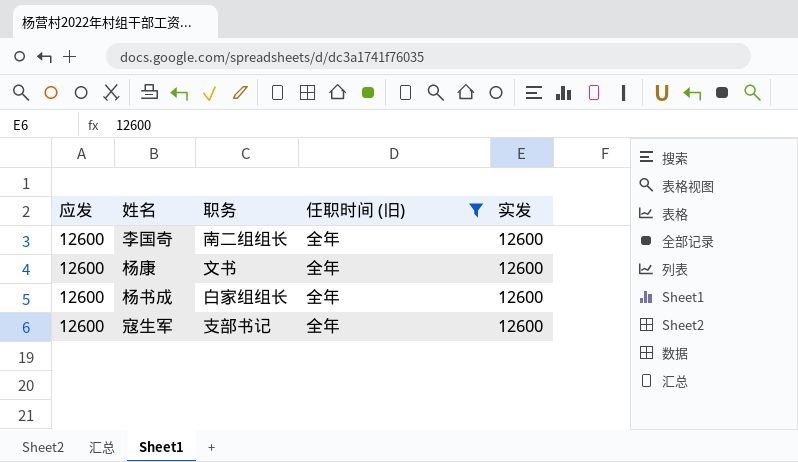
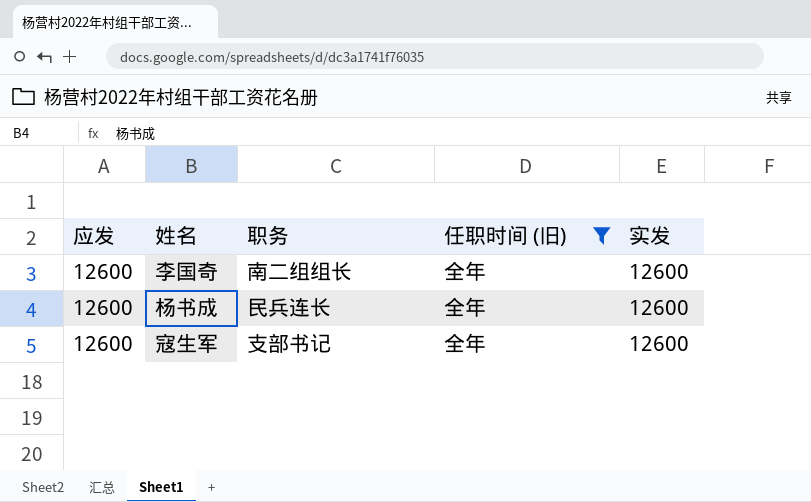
row 杨康: 12600 | 文书 | 全年 | 12600 -> none
杨书成 | 职务: 白家组组长 -> 民兵连长

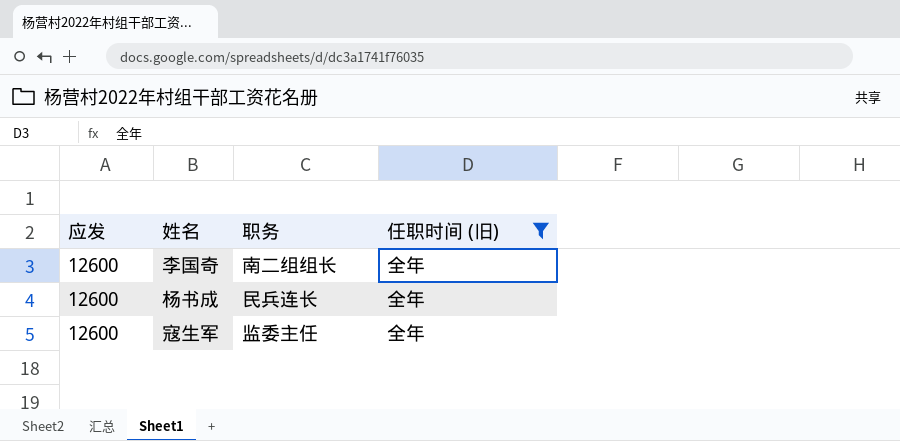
column 实发 | position: 5 -> none
寇生军 | 职务: 支部书记 -> 监委主任

